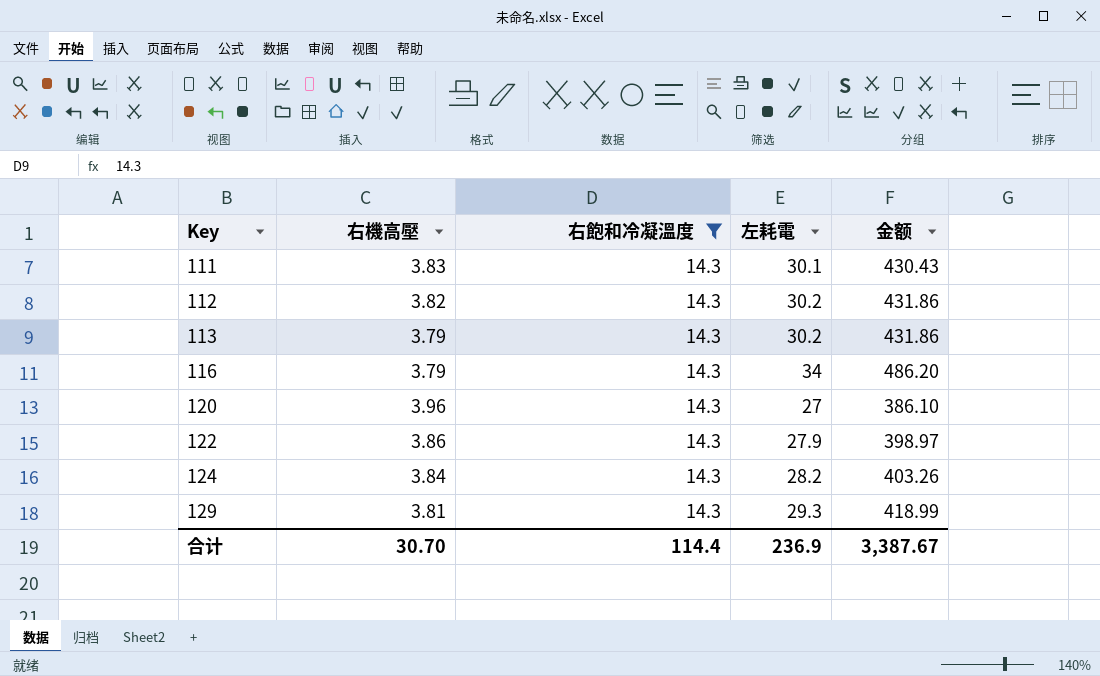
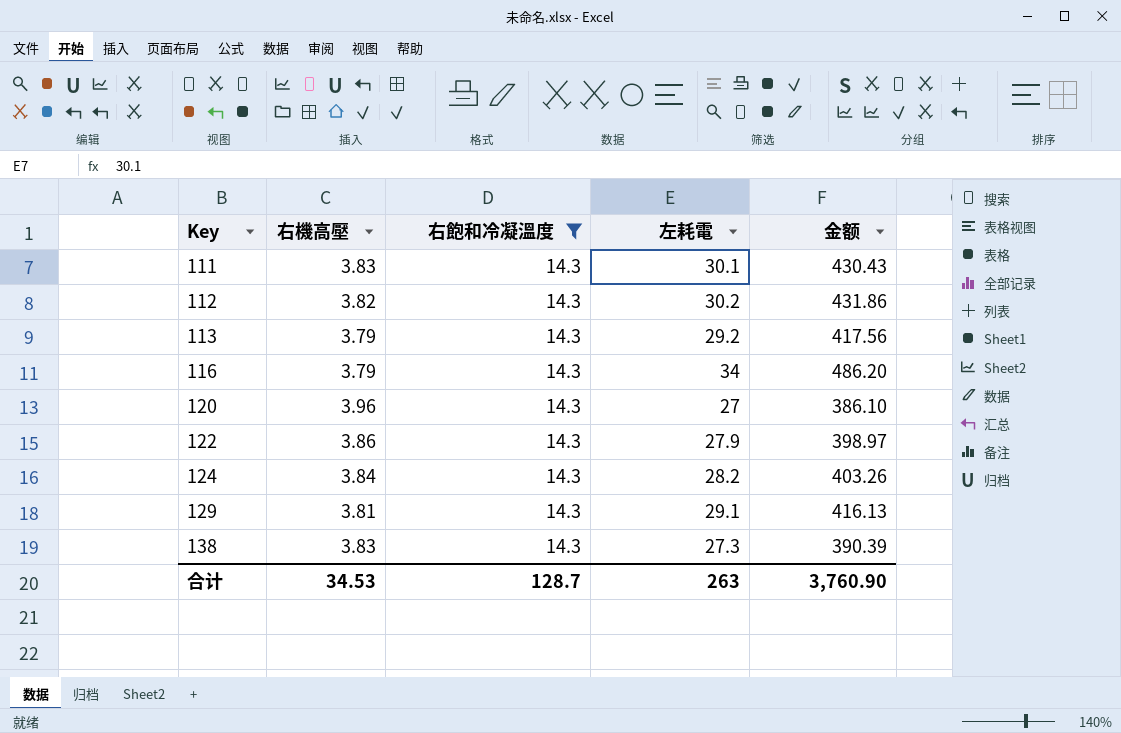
113 | 左耗電: 30.2 -> 29.2
113 | 金额: 431.86 -> 417.56
129 | 左耗電: 29.3 -> 29.1
129 | 金额: 418.99 -> 416.13
row 138: none -> 3.83 | 14.3 | 27.3 | 390.39
合计 | 右機高壓: 30.70 -> 34.53
合计 | 右飽和冷凝溫度: 114.4 -> 128.7
合计 | 左耗電: 236.9 -> 263
合计 | 金额: 3,387.67 -> 3,760.90

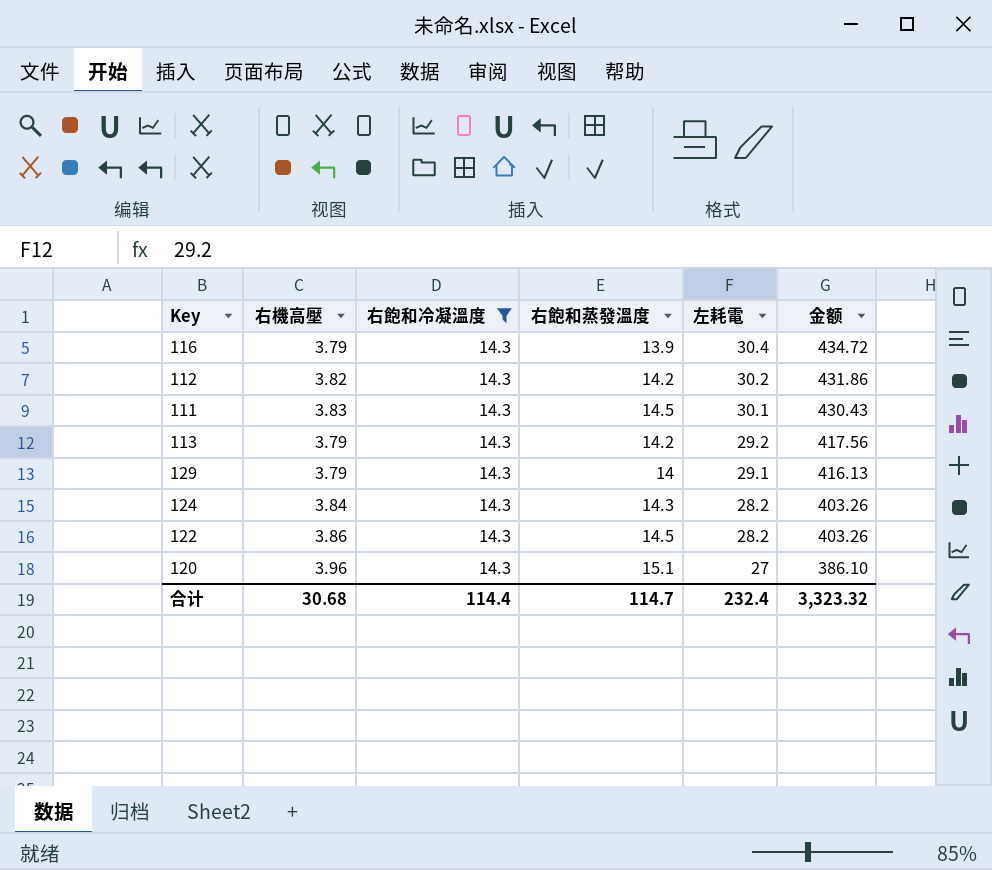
row order: Key ascending -> 左耗電 descending
column 右飽和蒸發溫度 | position: none -> 4
row 138: 3.83 | 14.3 | 27.3 | 390.39 -> none
116 | 左耗電: 34 -> 30.4
116 | 金额: 486.20 -> 434.72
129 | 右機高壓: 3.81 -> 3.79
122 | 左耗電: 27.9 -> 28.2
122 | 金额: 398.97 -> 403.26
合计 | 右機高壓: 34.53 -> 30.68
合计 | 右飽和冷凝溫度: 128.7 -> 114.4
合计 | 左耗電: 263 -> 232.4
合计 | 金额: 3,760.90 -> 3,323.32

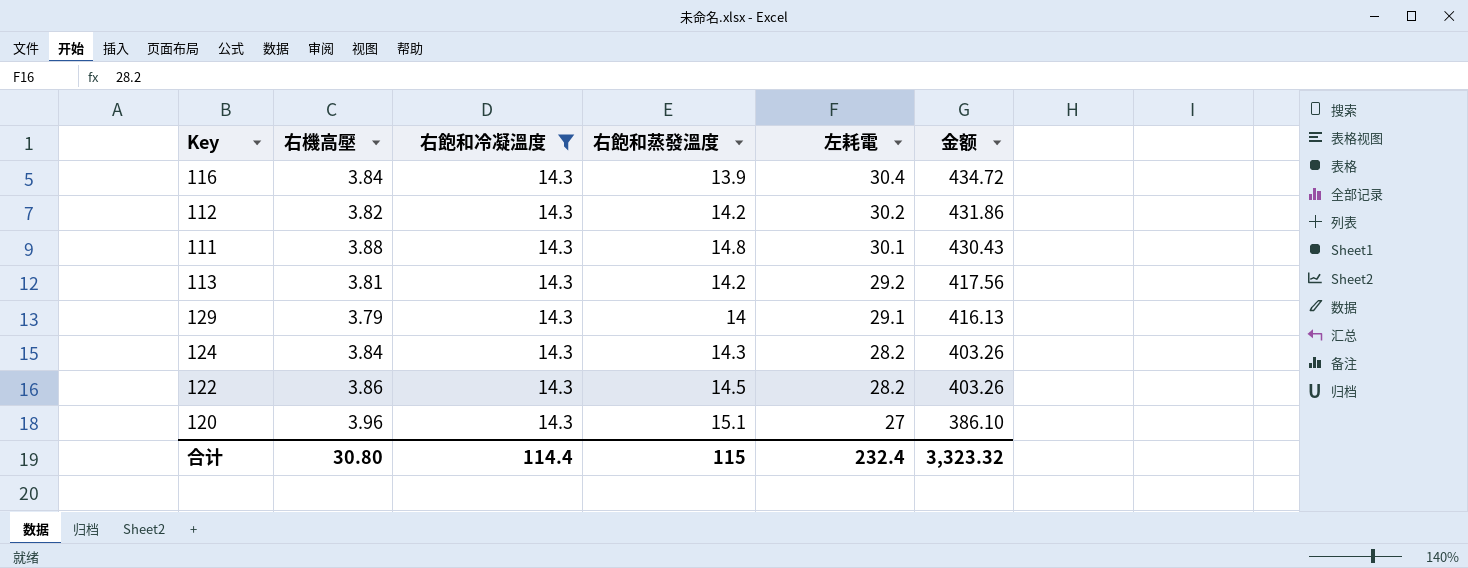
116 | 右機高壓: 3.79 -> 3.84
111 | 右機高壓: 3.83 -> 3.88
111 | 右飽和蒸發溫度: 14.5 -> 14.8
113 | 右機高壓: 3.79 -> 3.81
合计 | 右機高壓: 30.68 -> 30.80
合计 | 右飽和蒸發溫度: 114.7 -> 115

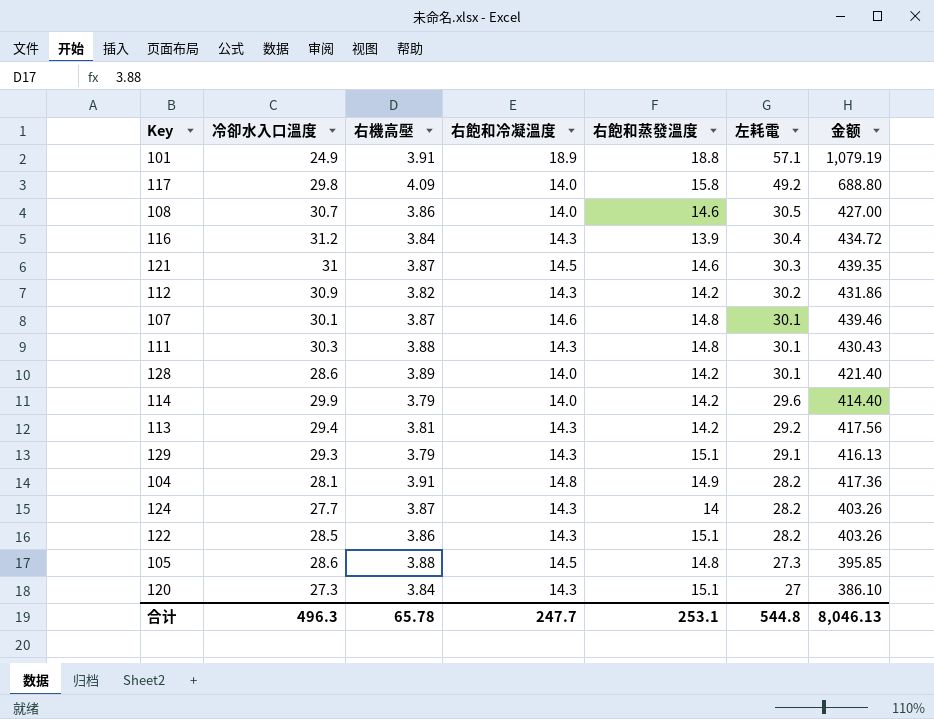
filter: 右飽和冷凝溫度 = 14.3 -> none
column 冷卻水入口溫度 | position: none -> 2
129 | 右飽和蒸發溫度: 14 -> 15.1
124 | 右機高壓: 3.84 -> 3.87
124 | 右飽和蒸發溫度: 14.3 -> 14
122 | 右飽和蒸發溫度: 14.5 -> 15.1
120 | 右機高壓: 3.96 -> 3.84
合计 | 右機高壓: 30.80 -> 65.78
合计 | 右飽和冷凝溫度: 114.4 -> 247.7
合计 | 右飽和蒸發溫度: 115 -> 253.1
合计 | 左耗電: 232.4 -> 544.8
合计 | 金额: 3,323.32 -> 8,046.13

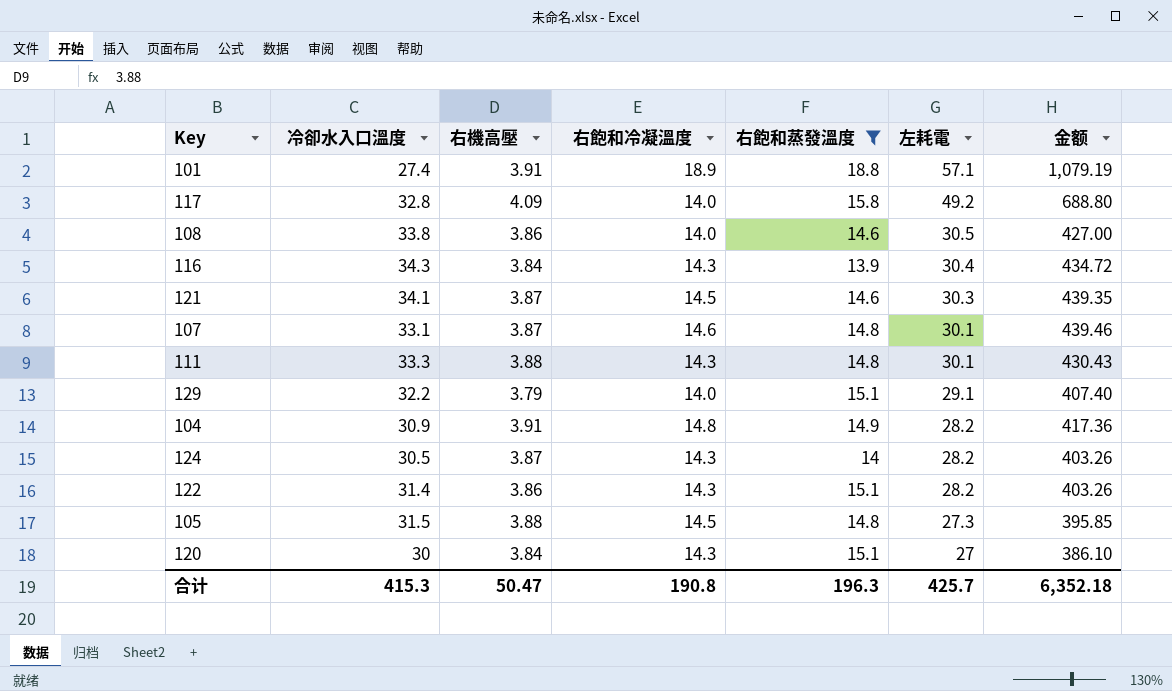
filter: none -> 右飽和蒸發溫度 != 14.2
101 | 冷卻水入口溫度: 24.9 -> 27.4
117 | 冷卻水入口溫度: 29.8 -> 32.8
108 | 冷卻水入口溫度: 30.7 -> 33.8
116 | 冷卻水入口溫度: 31.2 -> 34.3
121 | 冷卻水入口溫度: 31 -> 34.1
107 | 冷卻水入口溫度: 30.1 -> 33.1
111 | 冷卻水入口溫度: 30.3 -> 33.3
129 | 冷卻水入口溫度: 29.3 -> 32.2
129 | 右飽和冷凝溫度: 14.3 -> 14.0
129 | 金额: 416.13 -> 407.40
104 | 冷卻水入口溫度: 28.1 -> 30.9
124 | 冷卻水入口溫度: 27.7 -> 30.5
122 | 冷卻水入口溫度: 28.5 -> 31.4
105 | 冷卻水入口溫度: 28.6 -> 31.5
120 | 冷卻水入口溫度: 27.3 -> 30
合计 | 冷卻水入口溫度: 496.3 -> 415.3
合计 | 右機高壓: 65.78 -> 50.47
合计 | 右飽和冷凝溫度: 247.7 -> 190.8
合计 | 右飽和蒸發溫度: 253.1 -> 196.3
合计 | 左耗電: 544.8 -> 425.7
合计 | 金额: 8,046.13 -> 6,352.18

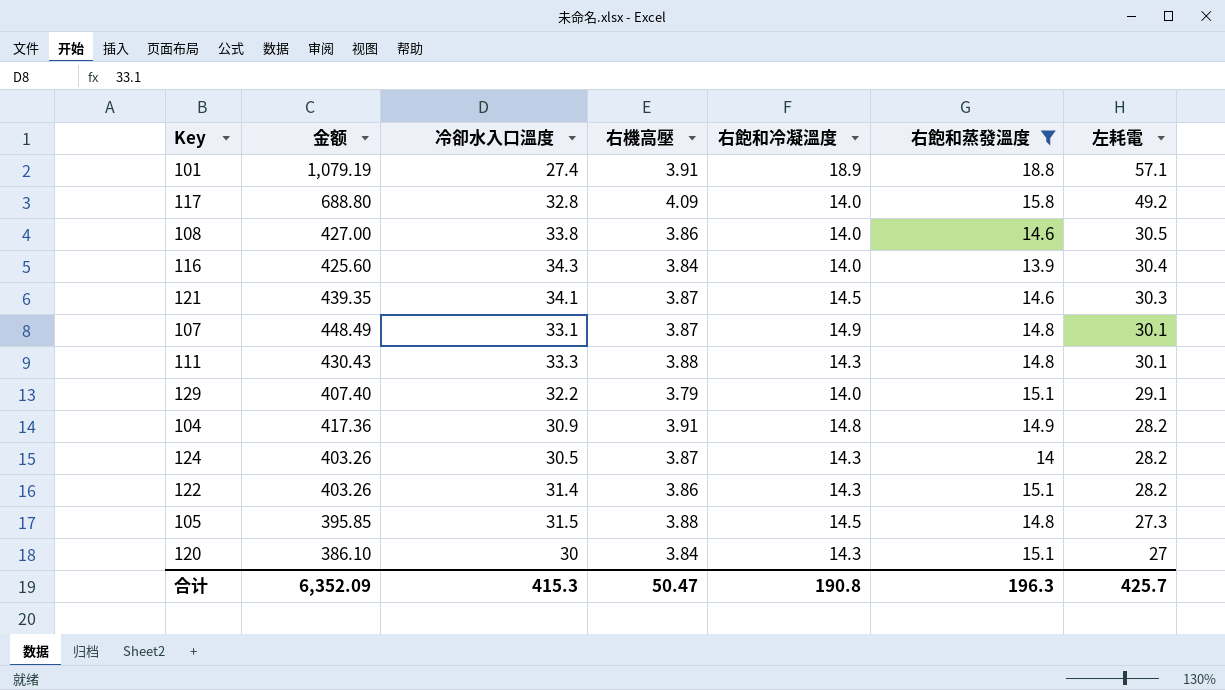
column 金额 | position: 7 -> 2
116 | 金额: 434.72 -> 425.60
116 | 右飽和冷凝溫度: 14.3 -> 14.0
107 | 金额: 439.46 -> 448.49
107 | 右飽和冷凝溫度: 14.6 -> 14.9
合计 | 金额: 6,352.18 -> 6,352.09

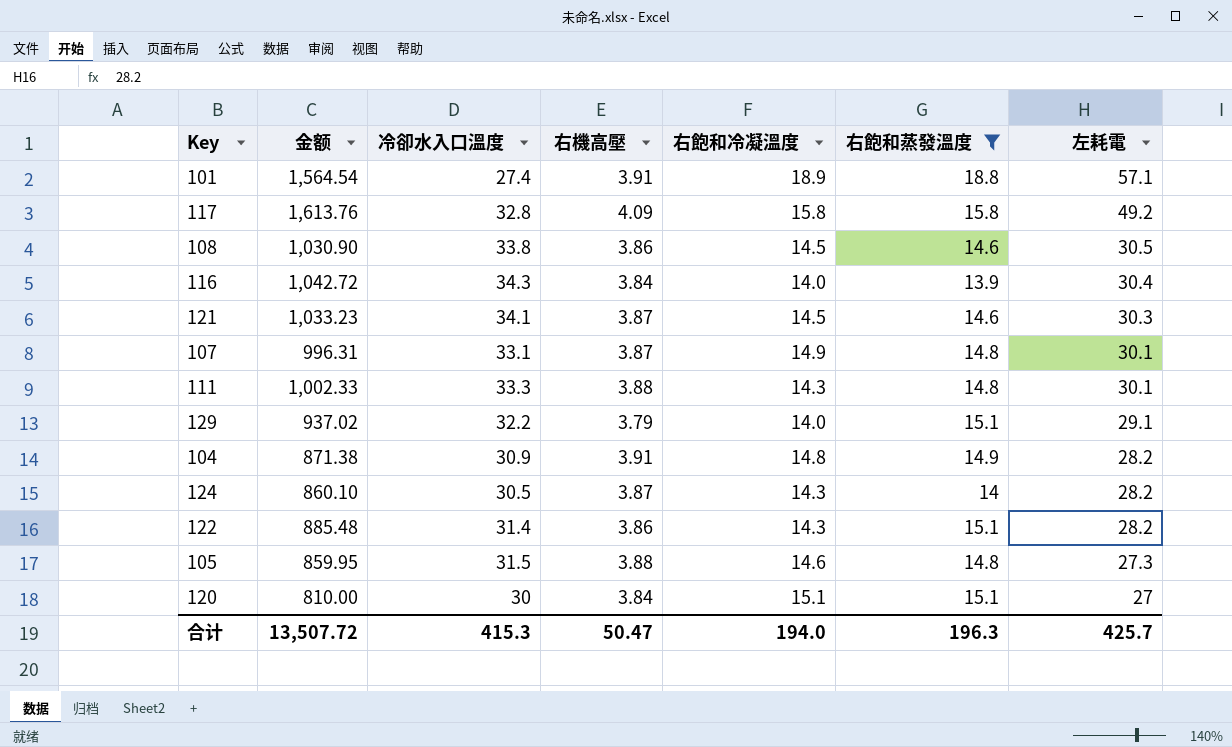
column 金额 | formula: [右飽和冷凝溫度] * [左耗電] -> [冷卻水入口溫度] * [左耗電]
117 | 右飽和冷凝溫度: 14.0 -> 15.8
108 | 右飽和冷凝溫度: 14.0 -> 14.5
105 | 右飽和冷凝溫度: 14.5 -> 14.6
120 | 右飽和冷凝溫度: 14.3 -> 15.1
合计 | 金额: 6,352.09 -> 13,507.72
合计 | 右飽和冷凝溫度: 190.8 -> 194.0

